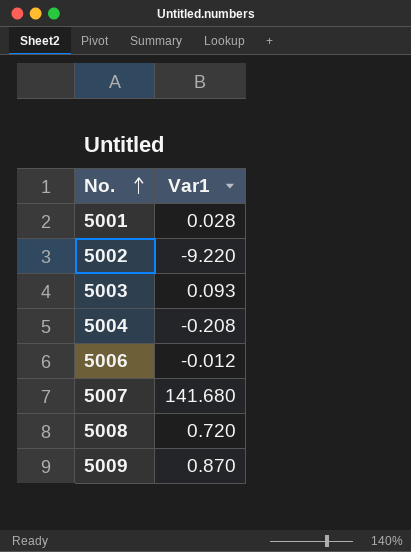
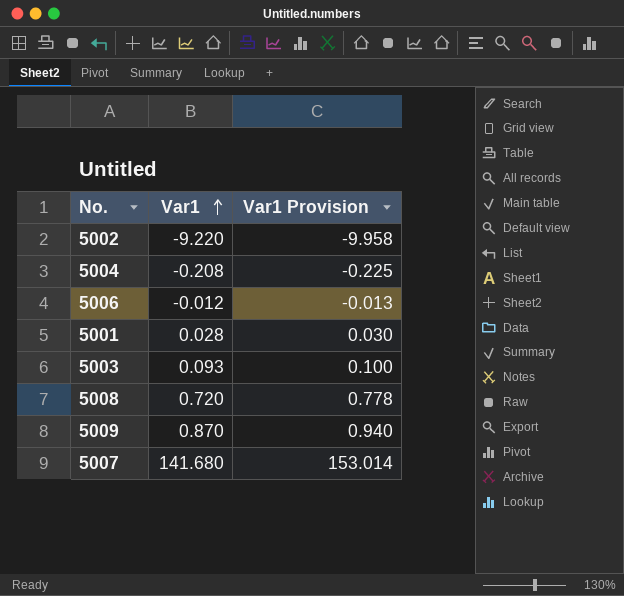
row order: No. ascending -> Var1 ascending
column Var1 Provision | formula: none -> [Var1] * 1.08

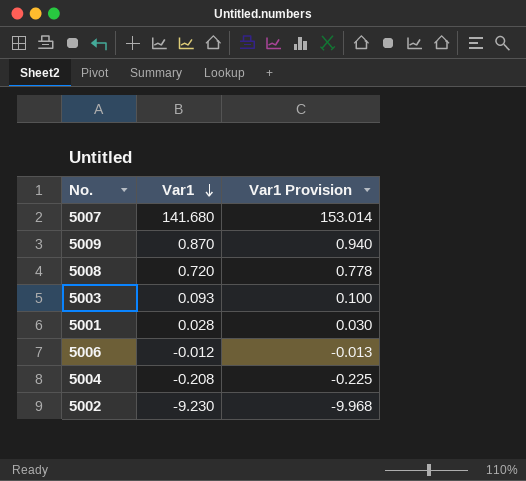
row order: Var1 ascending -> Var1 descending
5002 | Var1: -9.220 -> -9.230
5002 | Var1 Provision: -9.958 -> -9.968

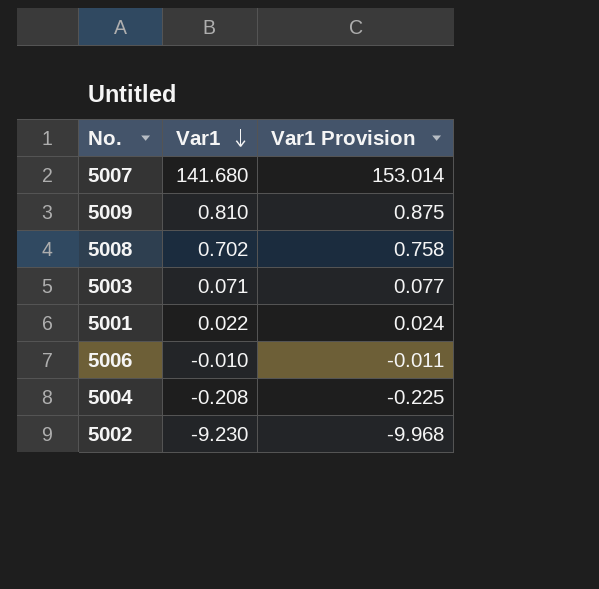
5009 | Var1: 0.870 -> 0.810
5009 | Var1 Provision: 0.940 -> 0.875
5008 | Var1: 0.720 -> 0.702
5008 | Var1 Provision: 0.778 -> 0.758
5003 | Var1: 0.093 -> 0.071
5003 | Var1 Provision: 0.100 -> 0.077
5001 | Var1: 0.028 -> 0.022
5001 | Var1 Provision: 0.030 -> 0.024
5006 | Var1: -0.012 -> -0.010
5006 | Var1 Provision: -0.013 -> -0.011

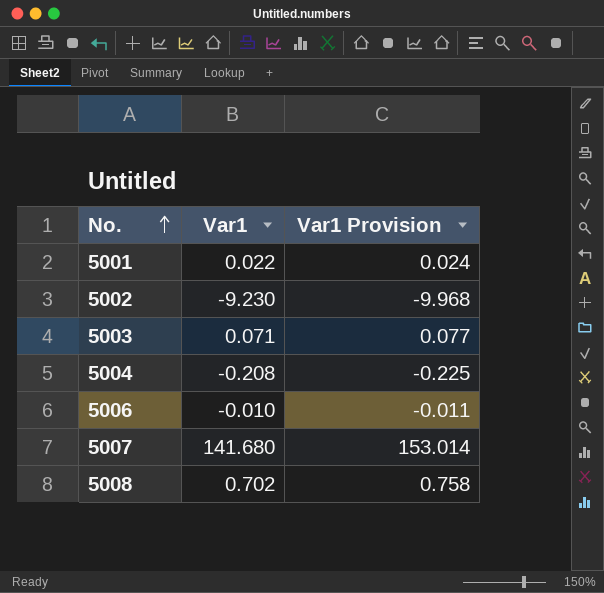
row order: Var1 descending -> No. ascending
row 5009: 0.810 | 0.875 -> none

